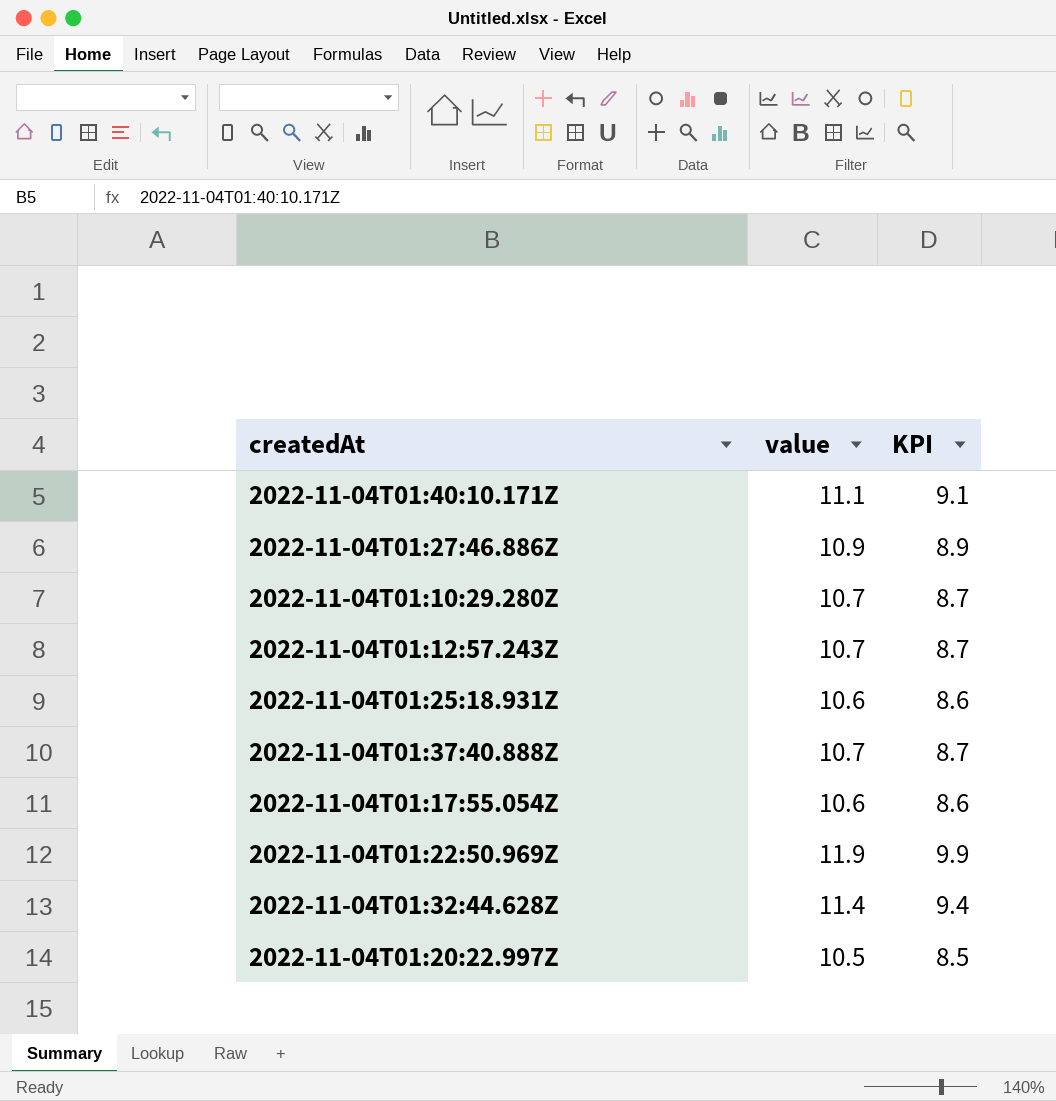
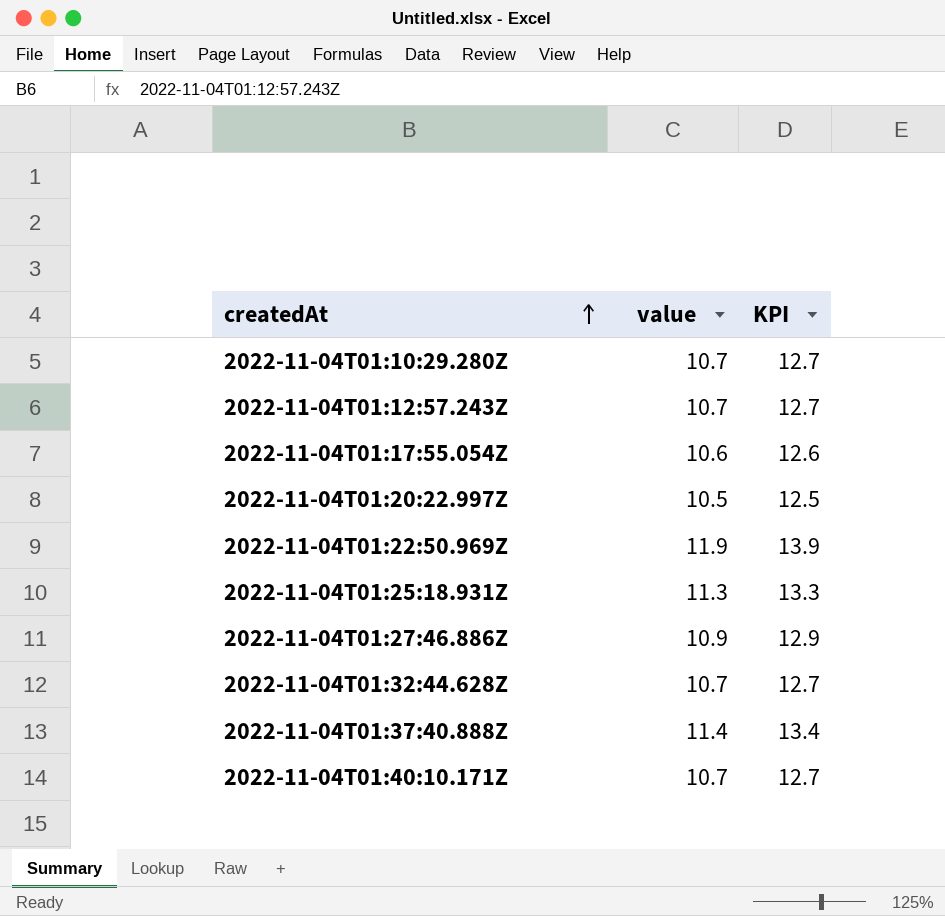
row order: none -> createdAt ascending
column KPI | formula: [value] - 2 -> [value] + 2
2022-11-04T01:25:18.931Z | value: 10.6 -> 11.3
2022-11-04T01:32:44.628Z | value: 11.4 -> 10.7
2022-11-04T01:37:40.888Z | value: 10.7 -> 11.4
2022-11-04T01:40:10.171Z | value: 11.1 -> 10.7

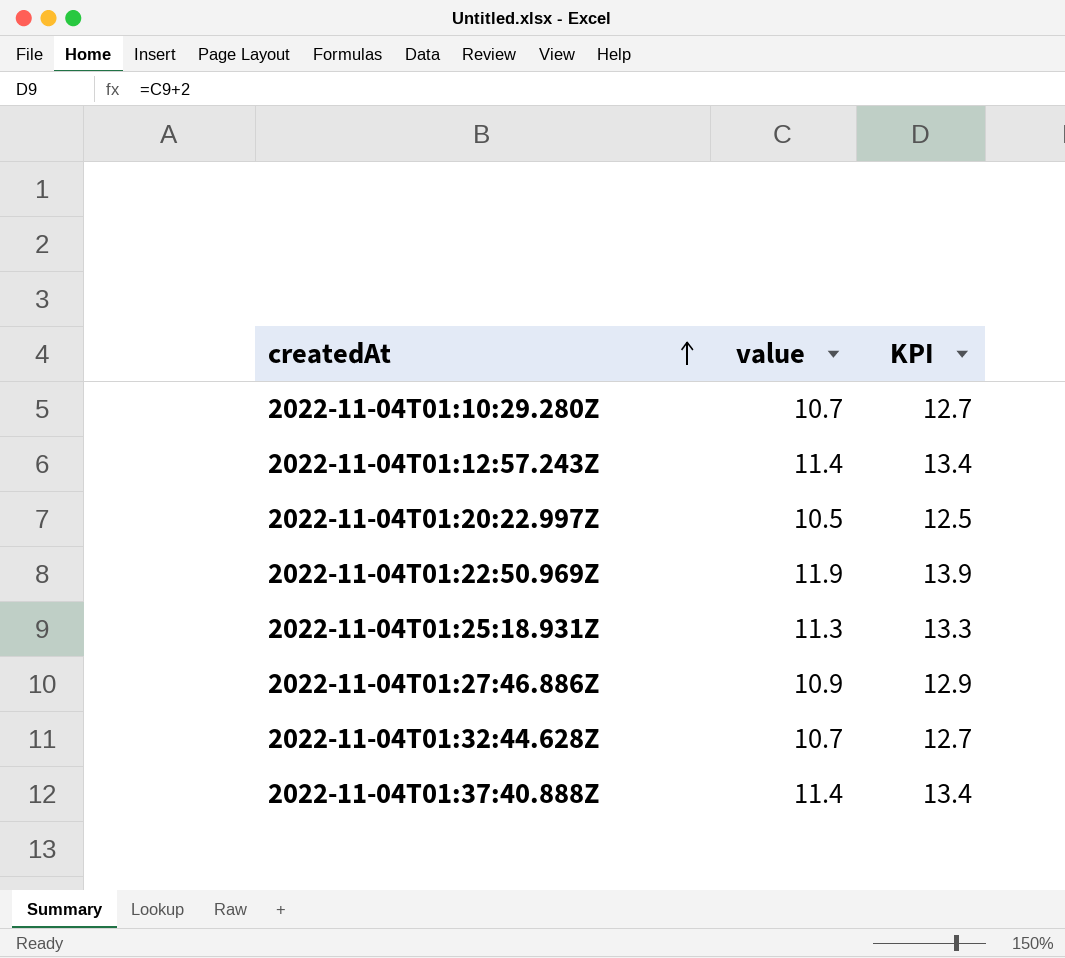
row 2022-11-04T01:17:55.054Z: 10.6 | 12.6 -> none
row 2022-11-04T01:40:10.171Z: 10.7 | 12.7 -> none
2022-11-04T01:12:57.243Z | value: 10.7 -> 11.4
2022-11-04T01:12:57.243Z | KPI: 12.7 -> 13.4

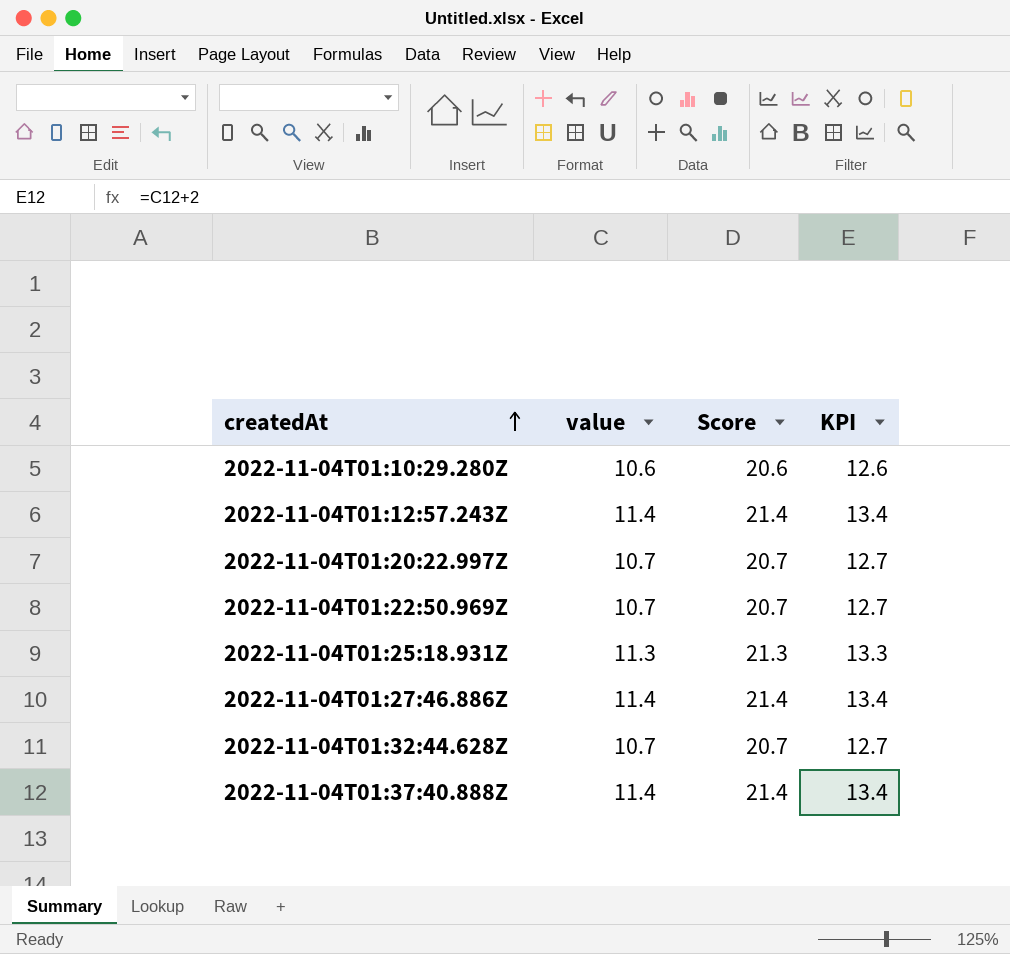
column Score | formula: none -> [value] + 10
2022-11-04T01:10:29.280Z | value: 10.7 -> 10.6
2022-11-04T01:10:29.280Z | KPI: 12.7 -> 12.6
2022-11-04T01:20:22.997Z | value: 10.5 -> 10.7
2022-11-04T01:20:22.997Z | KPI: 12.5 -> 12.7
2022-11-04T01:22:50.969Z | value: 11.9 -> 10.7
2022-11-04T01:22:50.969Z | KPI: 13.9 -> 12.7
2022-11-04T01:27:46.886Z | value: 10.9 -> 11.4
2022-11-04T01:27:46.886Z | KPI: 12.9 -> 13.4

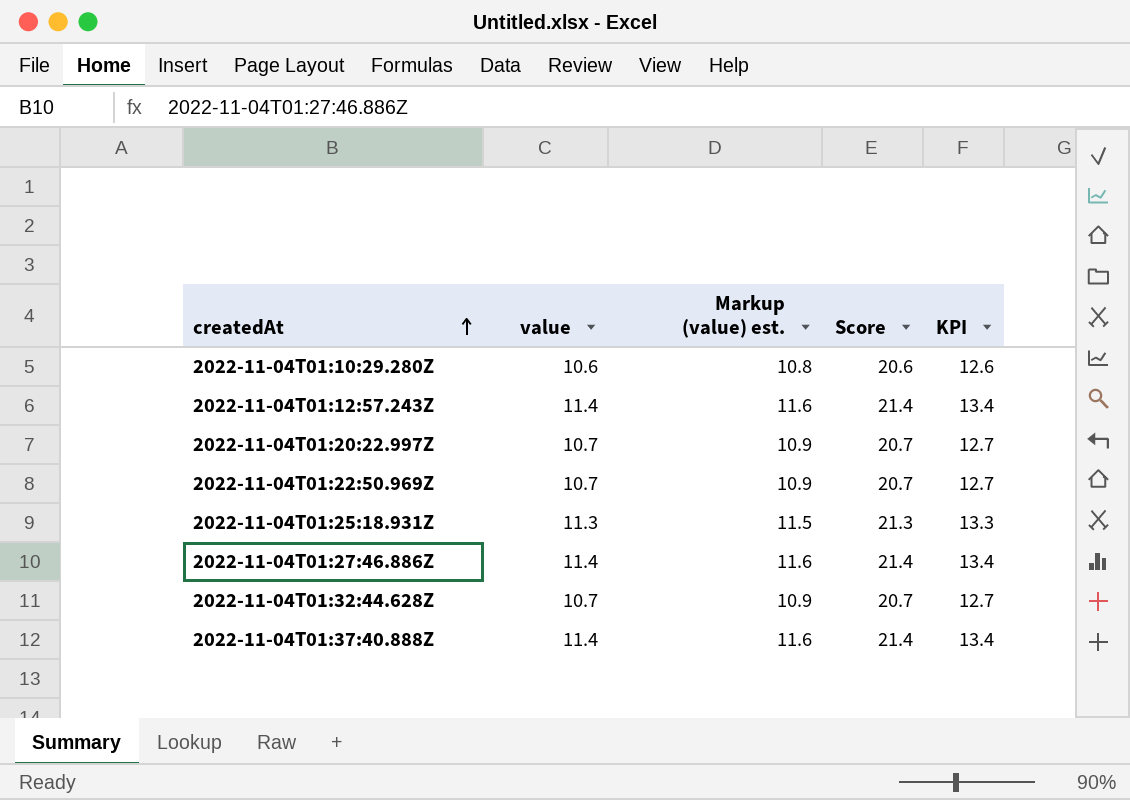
column Markup (value) est. | formula: none -> [value] * 1.02

